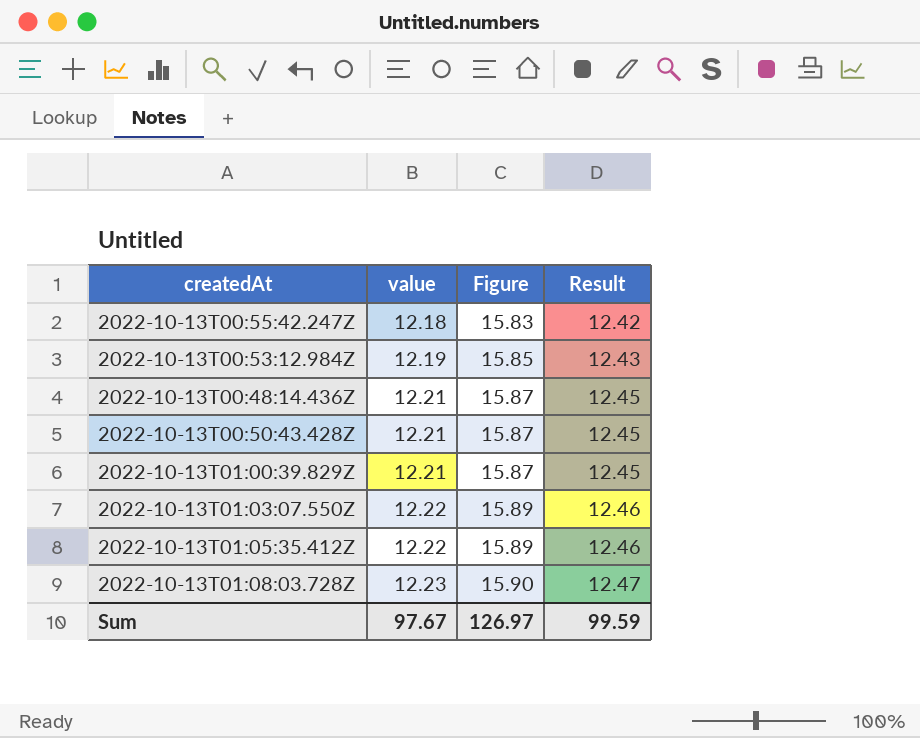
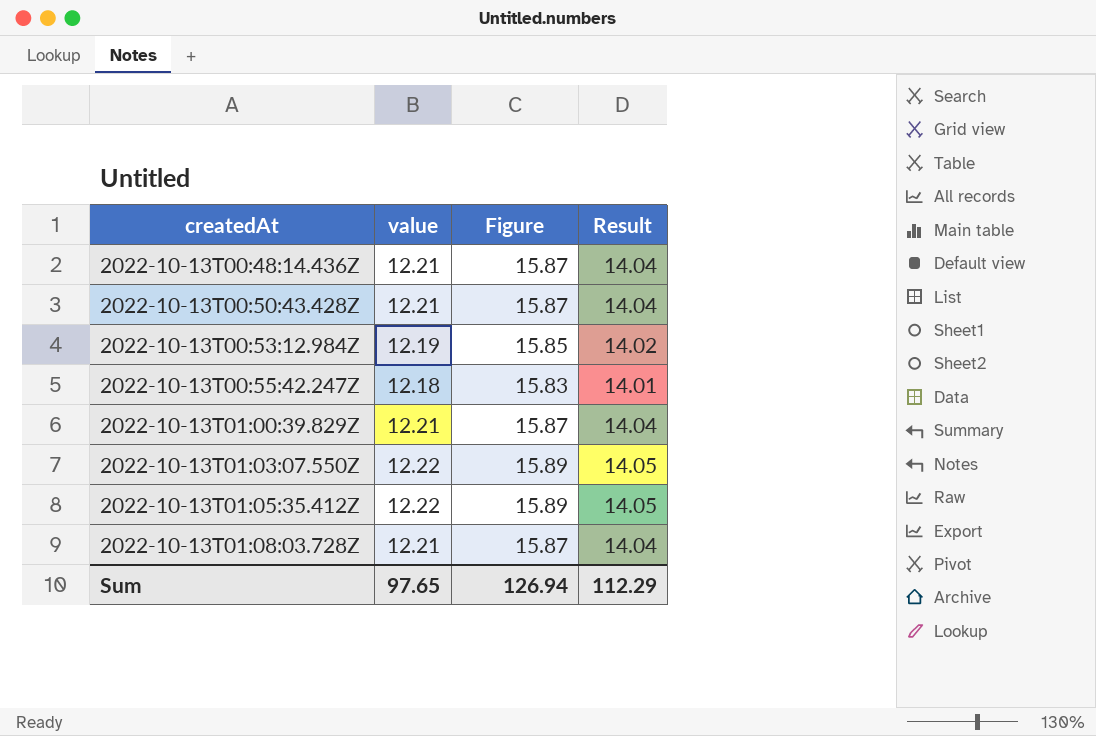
row order: value ascending -> createdAt ascending
column Result | formula: [value] * 1.02 -> [value] * 1.15
2022-10-13T01:08:03.728Z | value: 12.23 -> 12.21
2022-10-13T01:08:03.728Z | Figure: 15.90 -> 15.87
Sum | value: 97.67 -> 97.65
Sum | Figure: 126.97 -> 126.94
Sum | Result: 99.59 -> 112.29

